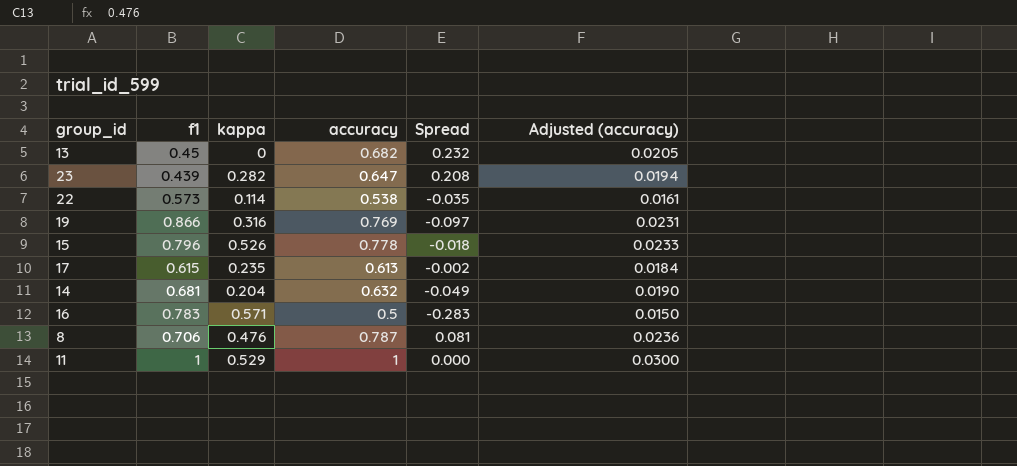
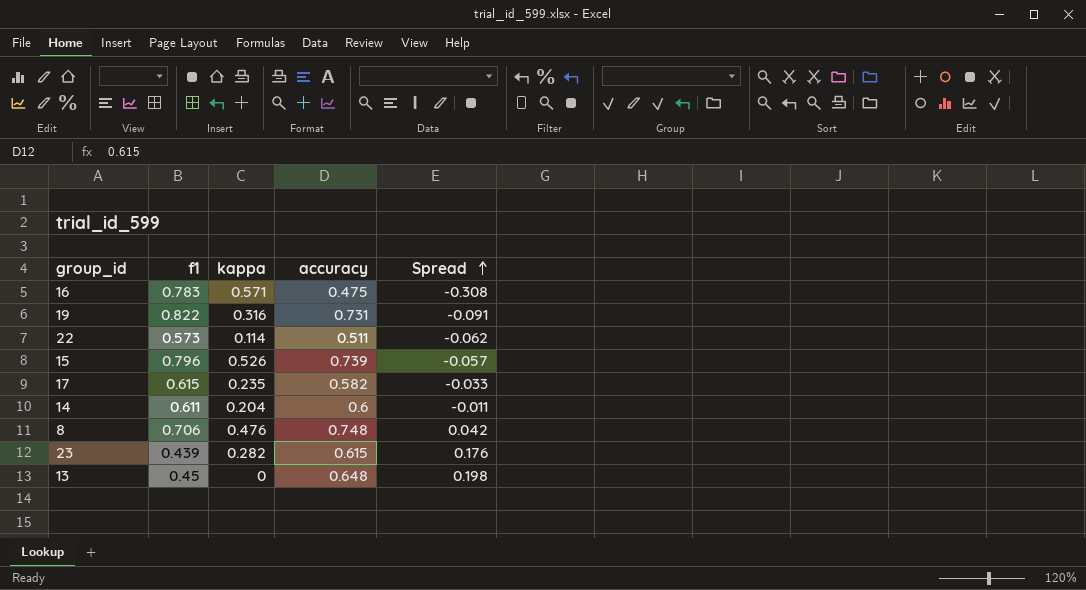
row order: none -> Spread ascending
column Adjusted (accuracy) | formula: [accuracy] * 0.03 -> none
row 11: 1 | 0.529 | 1 | 0.000 | 0.0300 -> none
16 | accuracy: 0.5 -> 0.475
16 | Spread: -0.283 -> -0.308
19 | f1: 0.866 -> 0.822
19 | accuracy: 0.769 -> 0.731
19 | Spread: -0.097 -> -0.091
22 | accuracy: 0.538 -> 0.511
22 | Spread: -0.035 -> -0.062
15 | accuracy: 0.778 -> 0.739
15 | Spread: -0.018 -> -0.057
17 | accuracy: 0.613 -> 0.582
17 | Spread: -0.002 -> -0.033
14 | f1: 0.681 -> 0.611
14 | accuracy: 0.632 -> 0.6
14 | Spread: -0.049 -> -0.011
8 | accuracy: 0.787 -> 0.748
8 | Spread: 0.081 -> 0.042
23 | accuracy: 0.647 -> 0.615
23 | Spread: 0.208 -> 0.176
13 | accuracy: 0.682 -> 0.648
13 | Spread: 0.232 -> 0.198

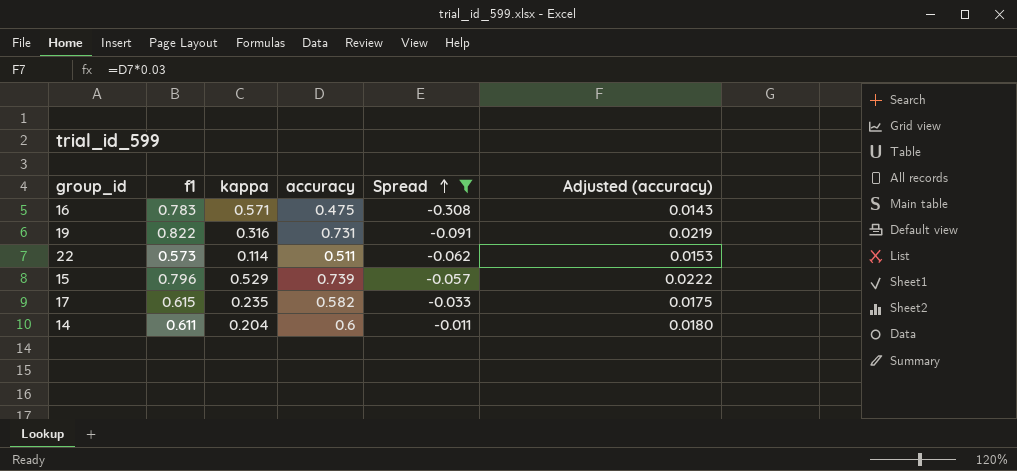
filter: none -> Spread <= -0.011
column Adjusted (accuracy) | formula: none -> [accuracy] * 0.03
15 | kappa: 0.526 -> 0.529

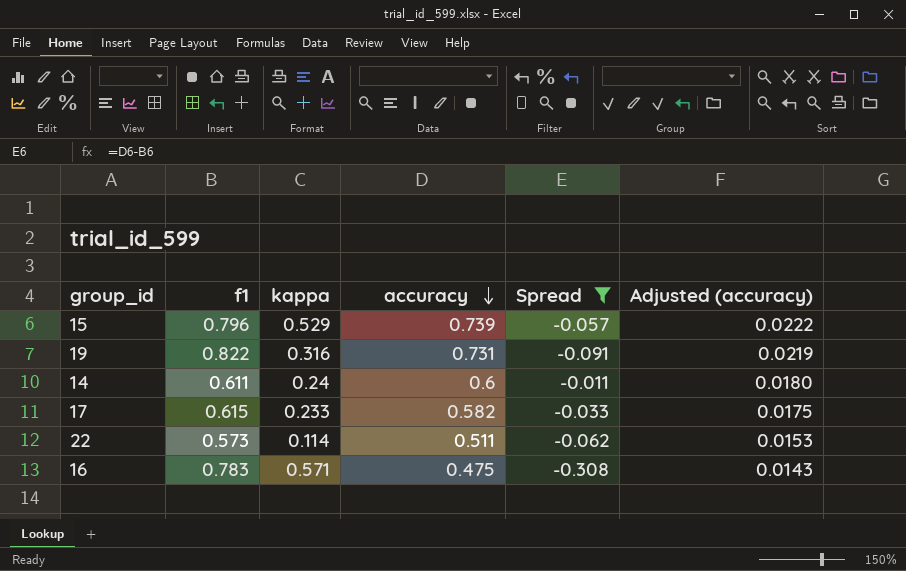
row order: Spread ascending -> accuracy descending
14 | kappa: 0.204 -> 0.24
17 | kappa: 0.235 -> 0.233

